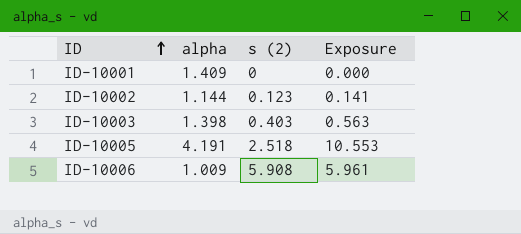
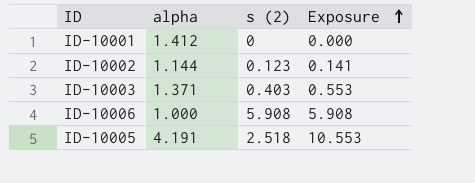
row order: ID ascending -> Exposure ascending
ID-10001 | alpha: 1.409 -> 1.412
ID-10003 | alpha: 1.398 -> 1.371
ID-10003 | Exposure: 0.563 -> 0.553
ID-10006 | alpha: 1.009 -> 1.000
ID-10006 | Exposure: 5.961 -> 5.908

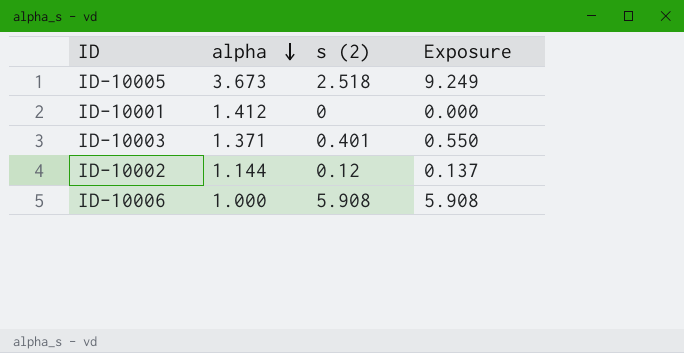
row order: Exposure ascending -> alpha descending
ID-10005 | alpha: 4.191 -> 3.673
ID-10005 | Exposure: 10.553 -> 9.249
ID-10003 | s (2): 0.403 -> 0.401
ID-10003 | Exposure: 0.553 -> 0.550
ID-10002 | s (2): 0.123 -> 0.12
ID-10002 | Exposure: 0.141 -> 0.137

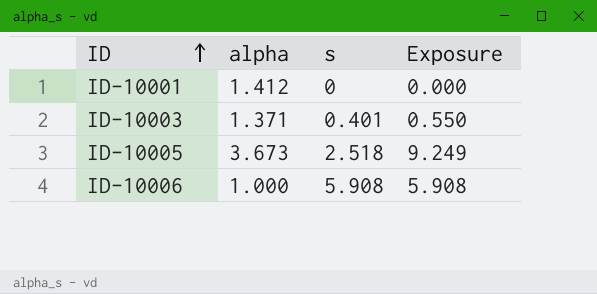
row order: alpha descending -> ID ascending
column name: s (2) -> s
row ID-10002: 1.144 | 0.12 | 0.137 -> none

